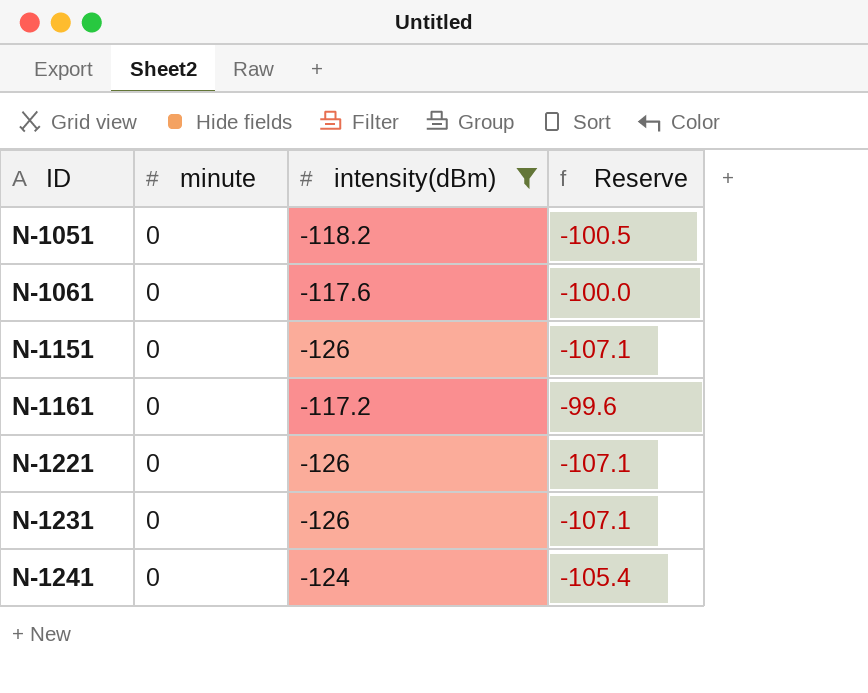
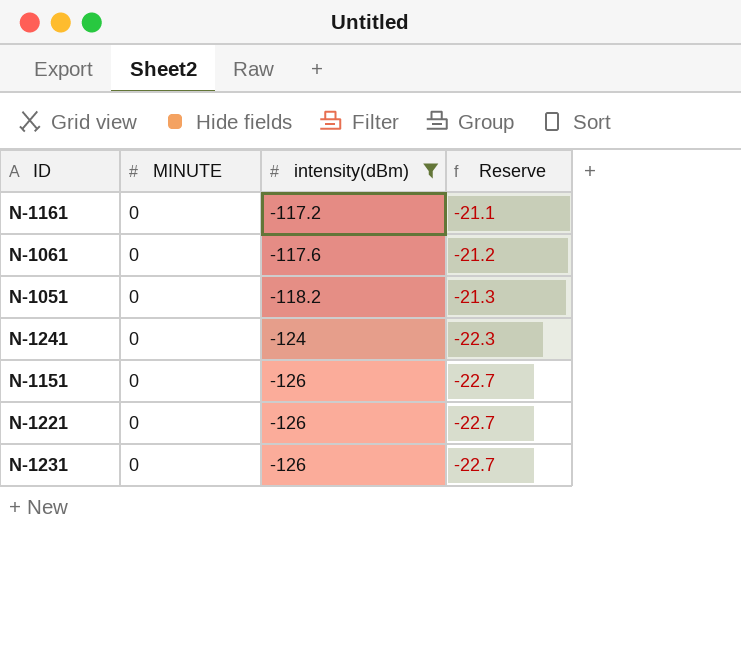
row order: ID ascending -> intensity(dBm) descending
column name: minute -> MINUTE
column Reserve | formula: [intensity(dBm)] * 0.85 -> [intensity(dBm)] * 0.18

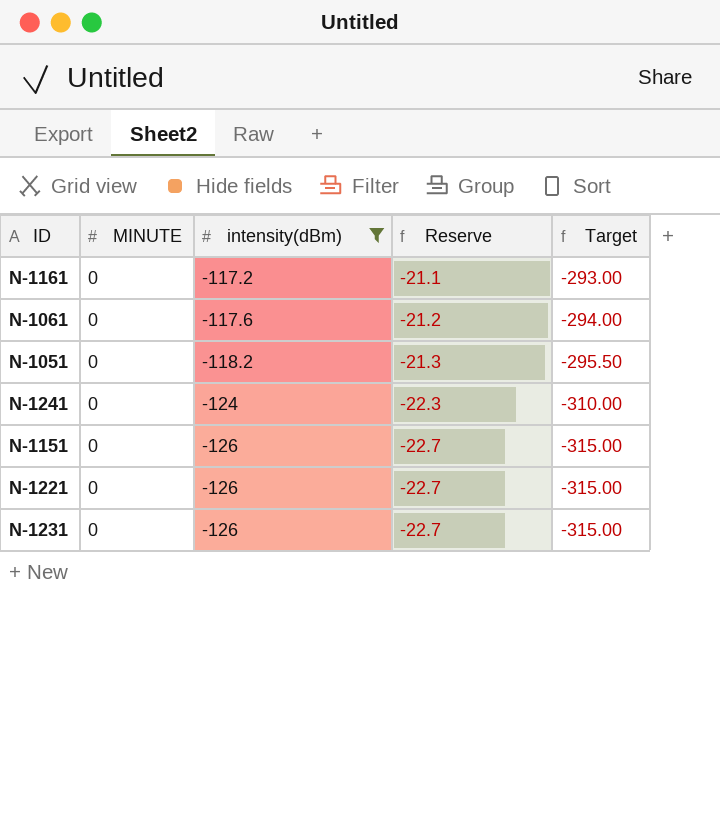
column Target | formula: none -> [intensity(dBm)] * 2.5

